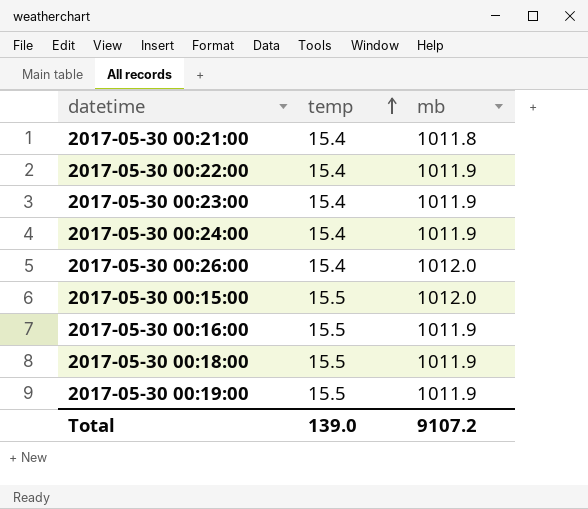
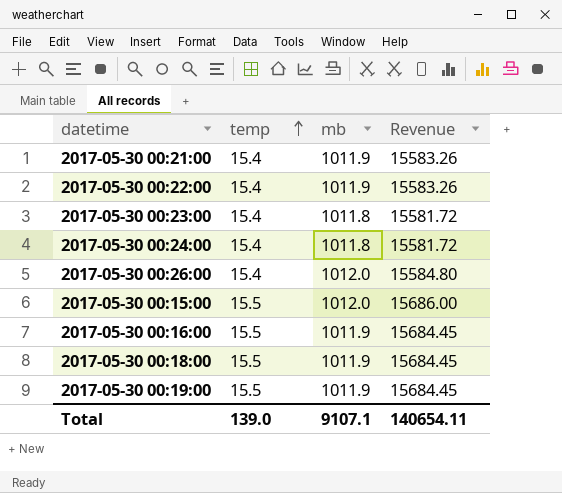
column Revenue | formula: none -> [temp] * [mb]
2017-05-30 00:21:00 | mb: 1011.8 -> 1011.9
2017-05-30 00:23:00 | mb: 1011.9 -> 1011.8
2017-05-30 00:24:00 | mb: 1011.9 -> 1011.8
Total | mb: 9107.2 -> 9107.1

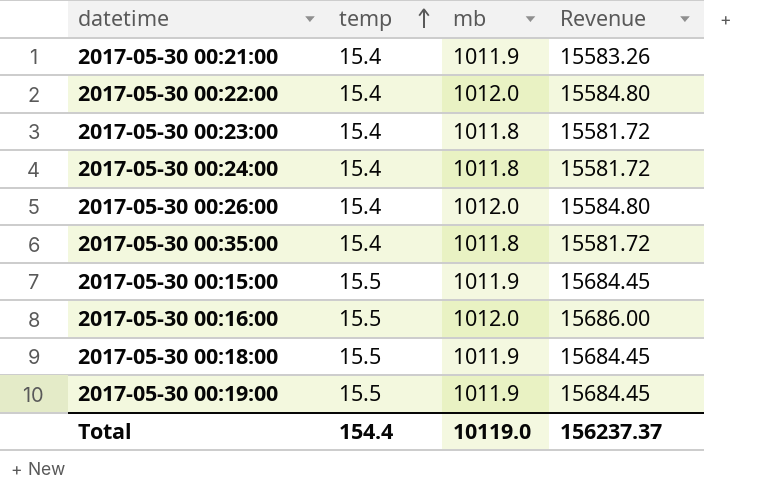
2017-05-30 00:22:00 | mb: 1011.9 -> 1012.0
2017-05-30 00:22:00 | Revenue: 15583.26 -> 15584.80
row 2017-05-30 00:35:00: none -> 15.4 | 1011.8 | 15581.72
2017-05-30 00:15:00 | mb: 1012.0 -> 1011.9
2017-05-30 00:15:00 | Revenue: 15686.00 -> 15684.45
2017-05-30 00:16:00 | mb: 1011.9 -> 1012.0
2017-05-30 00:16:00 | Revenue: 15684.45 -> 15686.00
Total | temp: 139.0 -> 154.4
Total | mb: 9107.1 -> 10119.0
Total | Revenue: 140654.11 -> 156237.37

